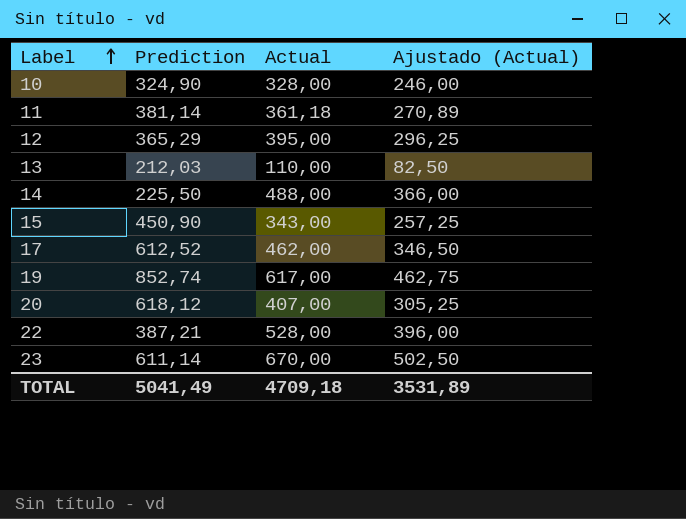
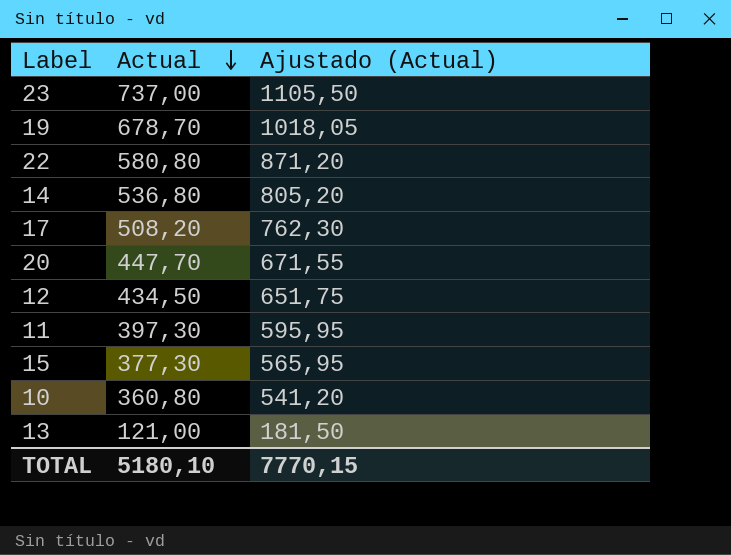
row order: Label ascending -> Actual descending
column Prediction | position: 2 -> none
column Ajustado (Actual) | formula: [Actual] * 0,75 -> [Actual] * 1,5
23 | Actual: 670,00 -> 737,00
19 | Actual: 617,00 -> 678,70
22 | Actual: 528,00 -> 580,80
14 | Actual: 488,00 -> 536,80
17 | Actual: 462,00 -> 508,20
20 | Actual: 407,00 -> 447,70
12 | Actual: 395,00 -> 434,50
11 | Actual: 361,18 -> 397,30
15 | Actual: 343,00 -> 377,30
10 | Actual: 328,00 -> 360,80
13 | Actual: 110,00 -> 121,00
TOTAL | Actual: 4709,18 -> 5180,10
TOTAL | Ajustado (Actual): 3531,89 -> 7770,15

